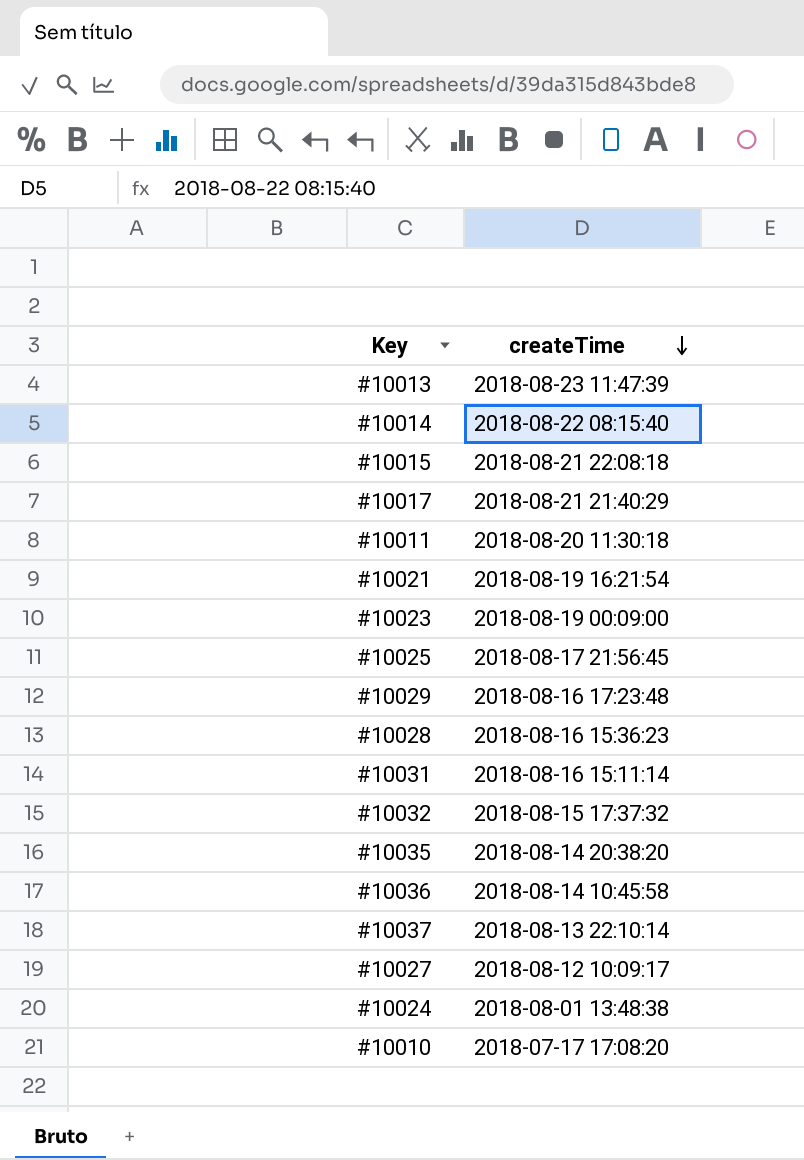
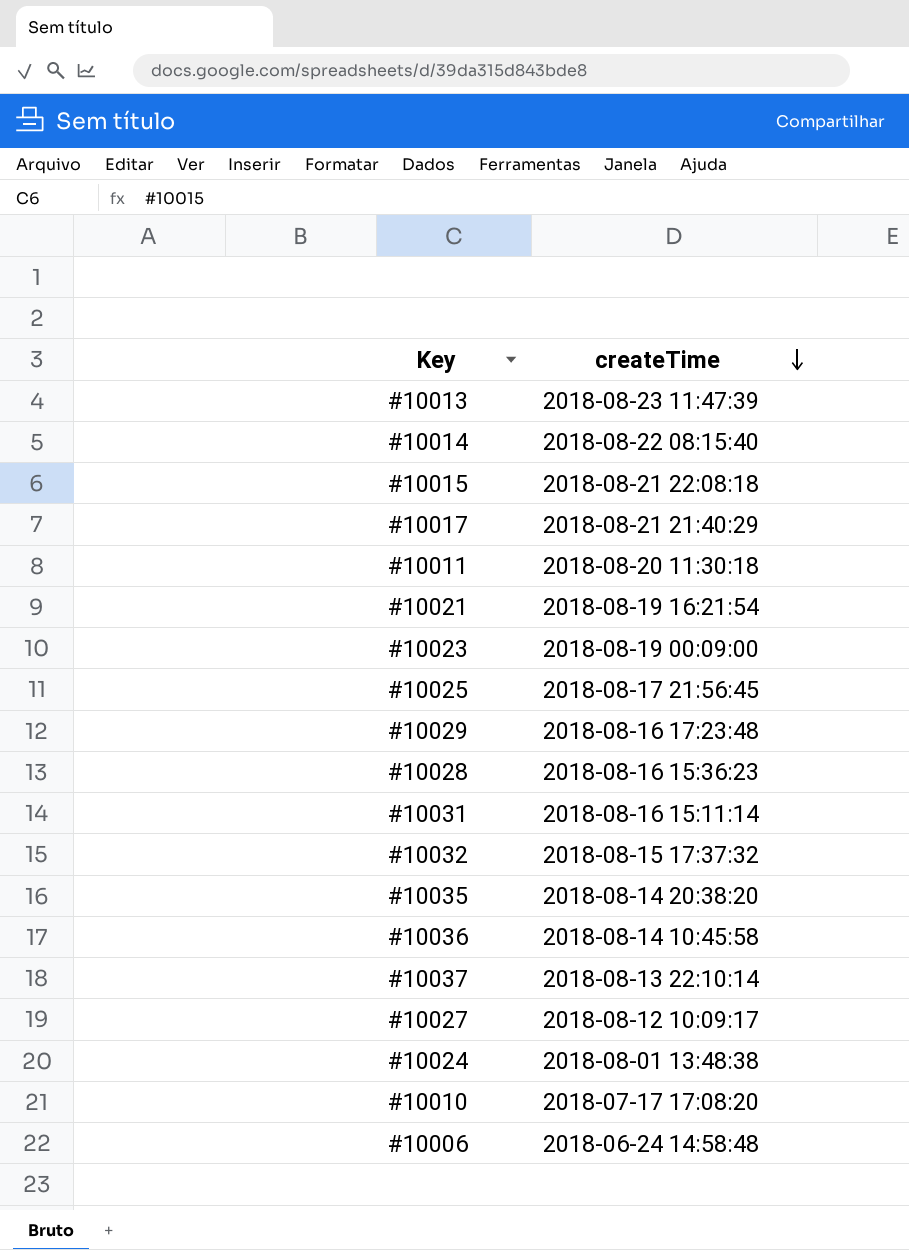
row #10006: none -> 2018-06-24 14:58:48

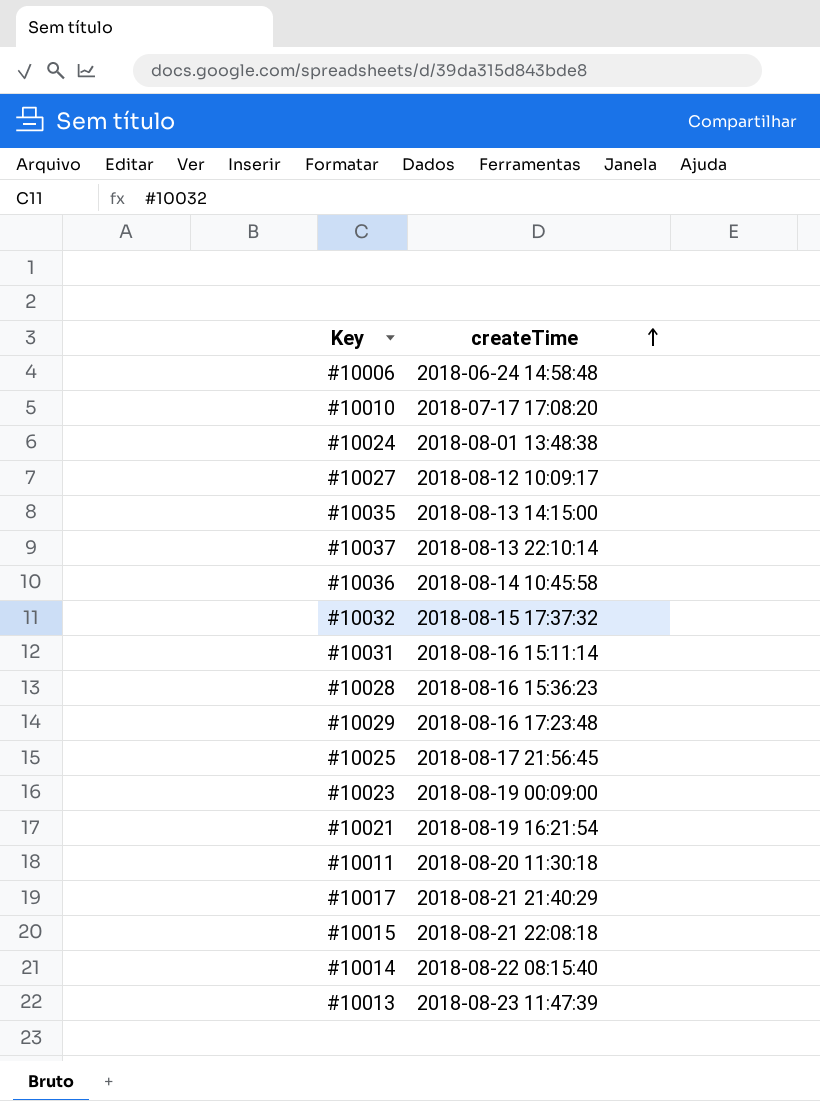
row order: createTime descending -> createTime ascending
#10035 | createTime: 2018-08-14 20:38:20 -> 2018-08-13 14:15:00

